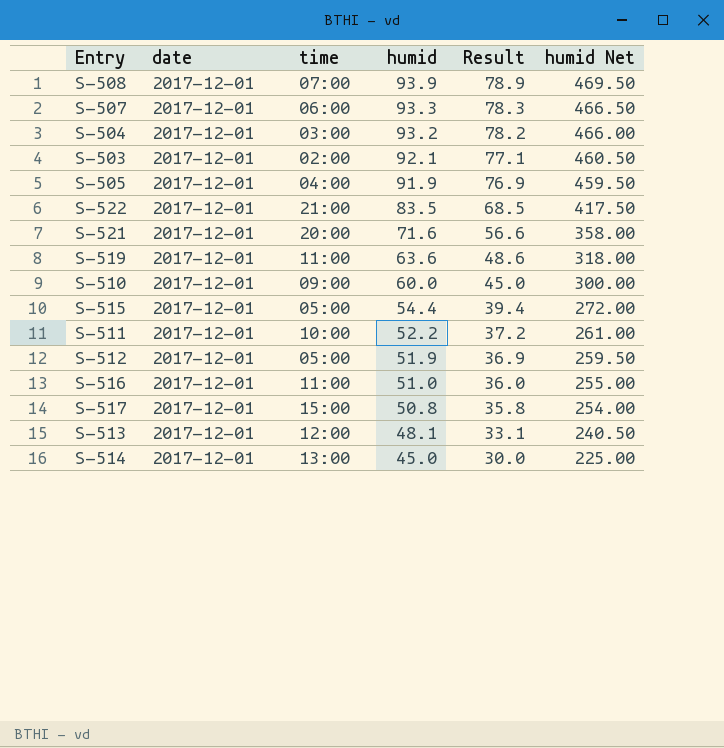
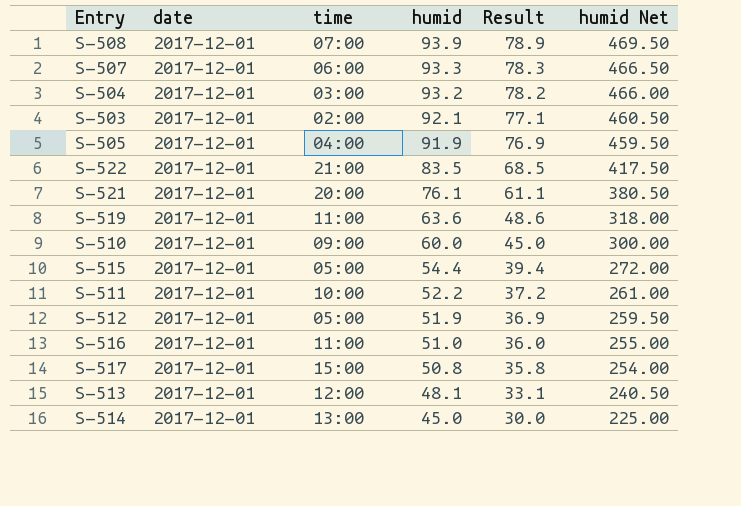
S-521 | humid: 71.6 -> 76.1
S-521 | Result: 56.6 -> 61.1
S-521 | humid Net: 358.00 -> 380.50

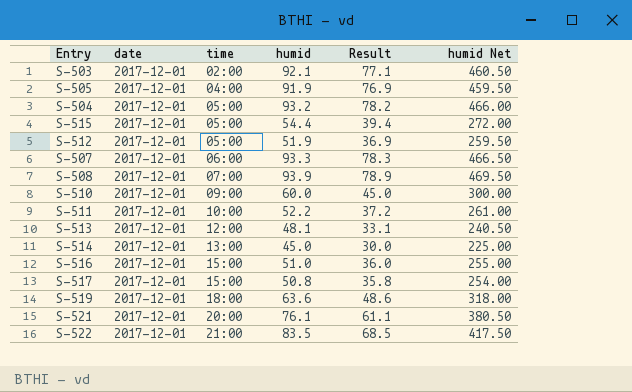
row order: humid descending -> time ascending
S-504 | time: 03:00 -> 05:00
S-516 | time: 11:00 -> 15:00
S-519 | time: 11:00 -> 18:00

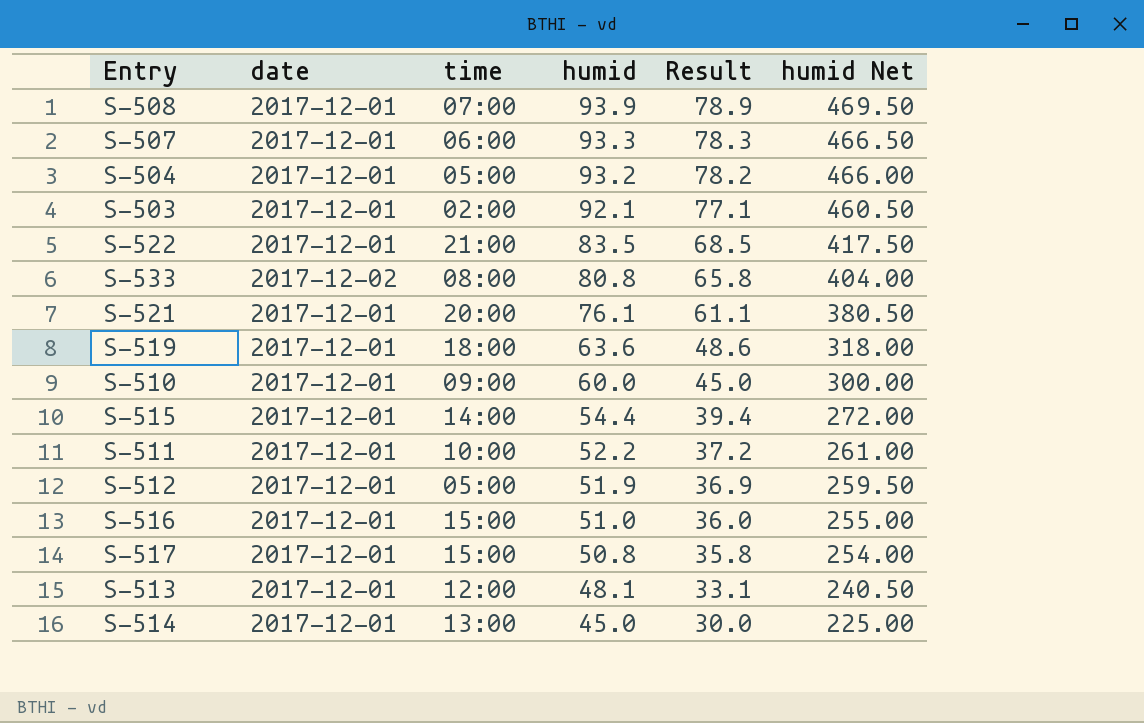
row order: time ascending -> humid descending
row S-505: 2017-12-01 | 04:00 | 91.9 | 76.9 | 459.50 -> none
row S-533: none -> 2017-12-02 | 08:00 | 80.8 | 65.8 | 404.00
S-515 | time: 05:00 -> 14:00

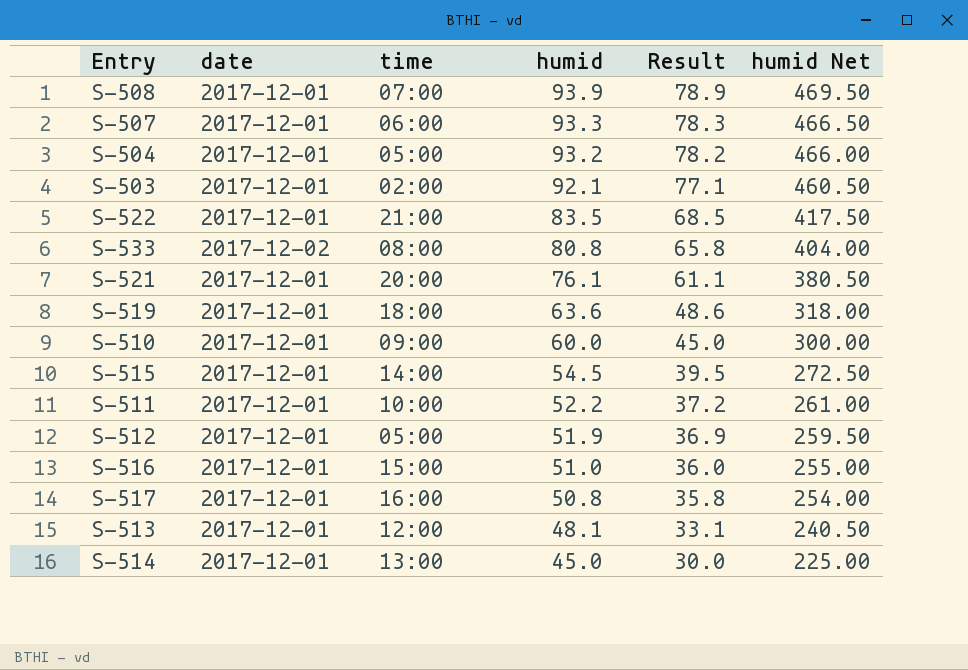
S-515 | humid: 54.4 -> 54.5
S-515 | Result: 39.4 -> 39.5
S-515 | humid Net: 272.00 -> 272.50
S-517 | time: 15:00 -> 16:00

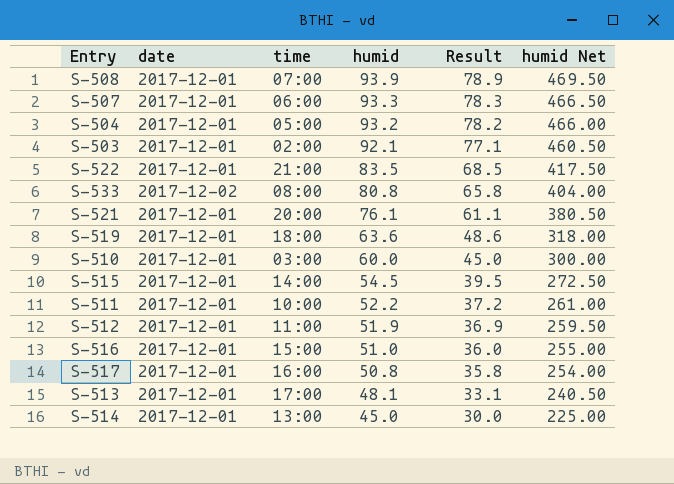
S-510 | time: 09:00 -> 03:00
S-512 | time: 05:00 -> 11:00
S-513 | time: 12:00 -> 17:00

